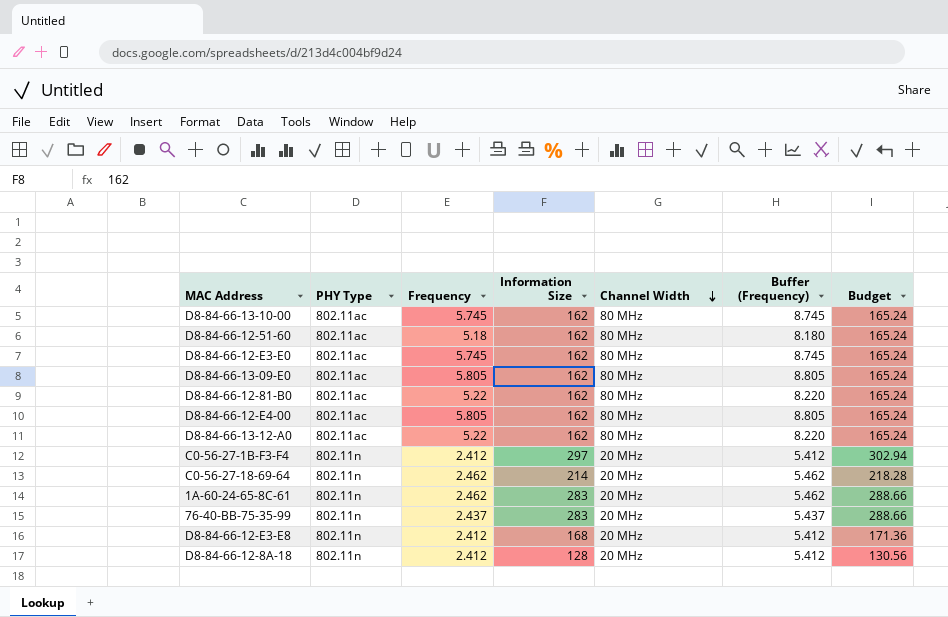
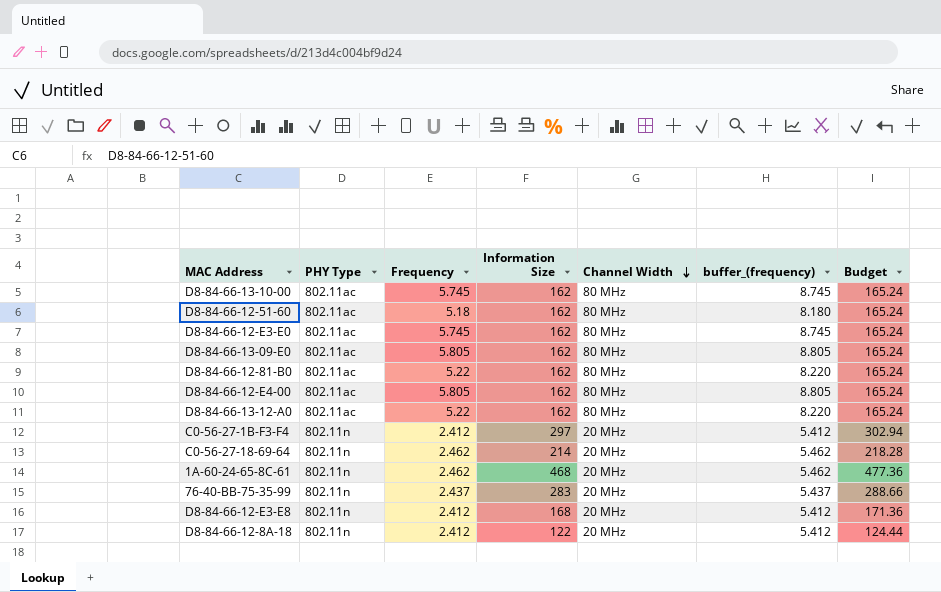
column name: Buffer (Frequency) -> buffer_(frequency)
1A-60-24-65-8C-61 | Information Size: 283 -> 468
1A-60-24-65-8C-61 | Budget: 288.66 -> 477.36
D8-84-66-12-8A-18 | Information Size: 128 -> 122
D8-84-66-12-8A-18 | Budget: 130.56 -> 124.44

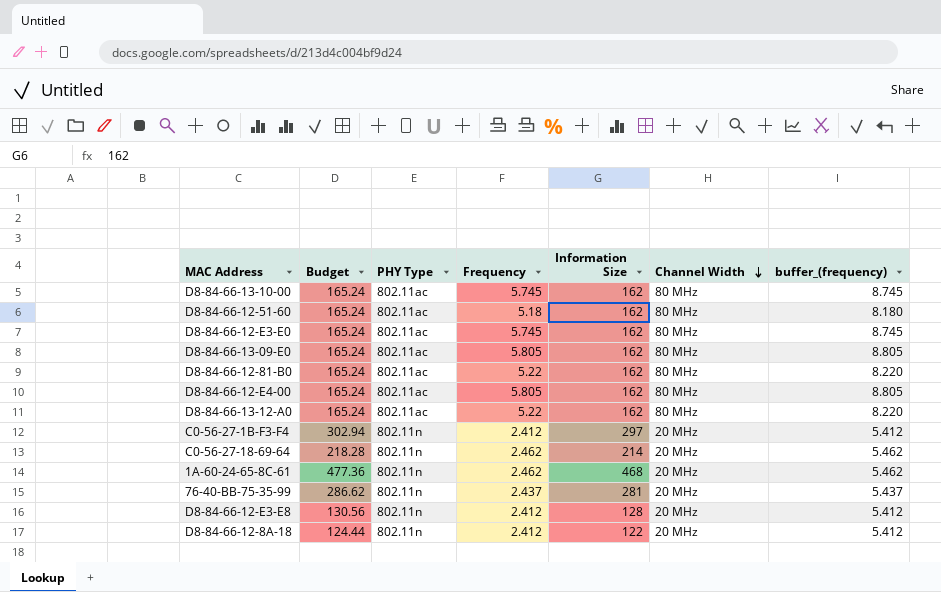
column Budget | position: 7 -> 2
76-40-BB-75-35-99 | Budget: 288.66 -> 286.62
76-40-BB-75-35-99 | Information Size: 283 -> 281
D8-84-66-12-E3-E8 | Budget: 171.36 -> 130.56
D8-84-66-12-E3-E8 | Information Size: 168 -> 128

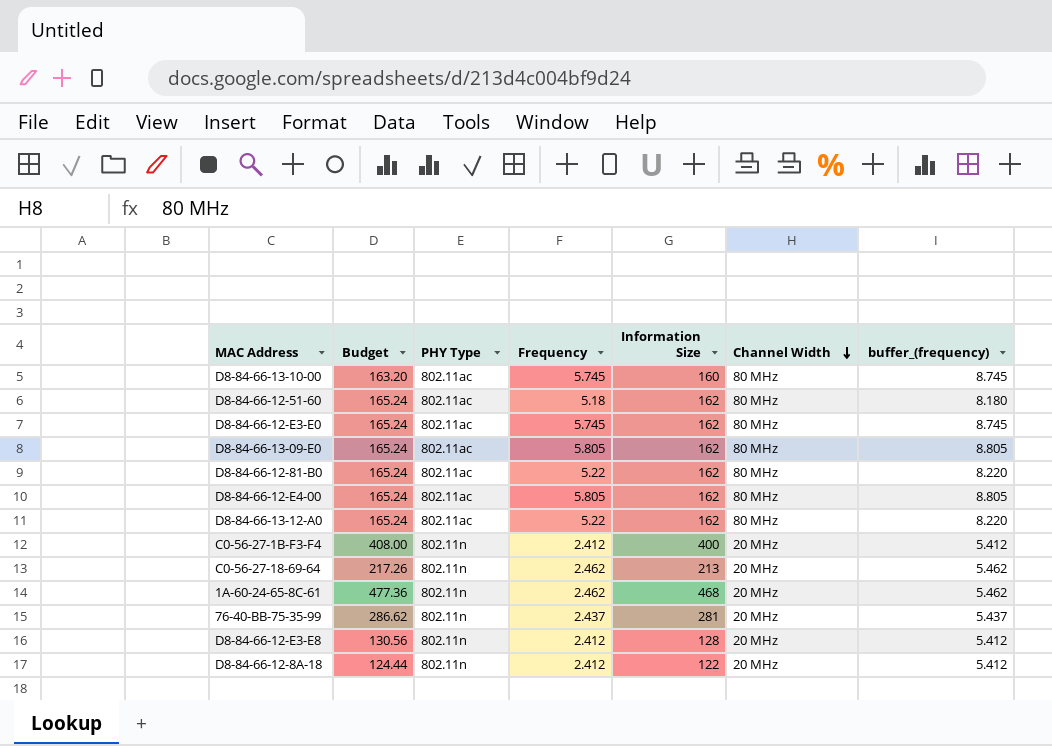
D8-84-66-13-10-00 | Budget: 165.24 -> 163.20
D8-84-66-13-10-00 | Information Size: 162 -> 160
C0-56-27-1B-F3-F4 | Budget: 302.94 -> 408.00
C0-56-27-1B-F3-F4 | Information Size: 297 -> 400
C0-56-27-18-69-64 | Budget: 218.28 -> 217.26
C0-56-27-18-69-64 | Information Size: 214 -> 213

